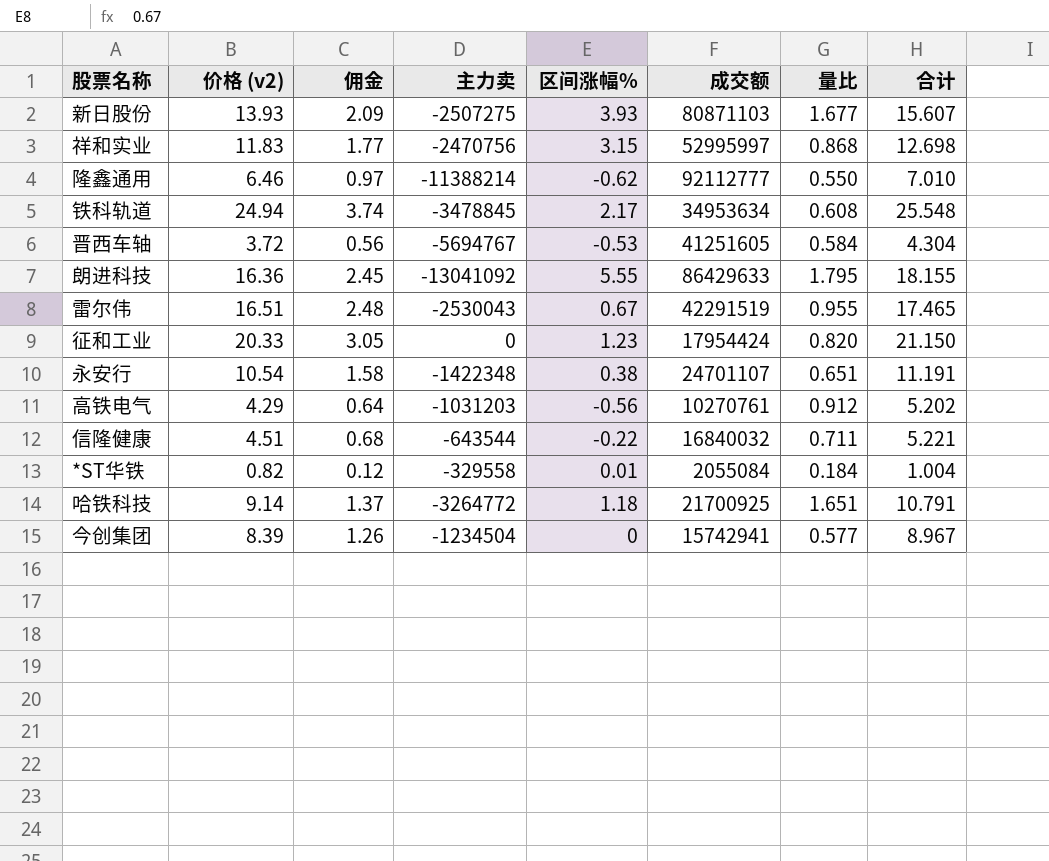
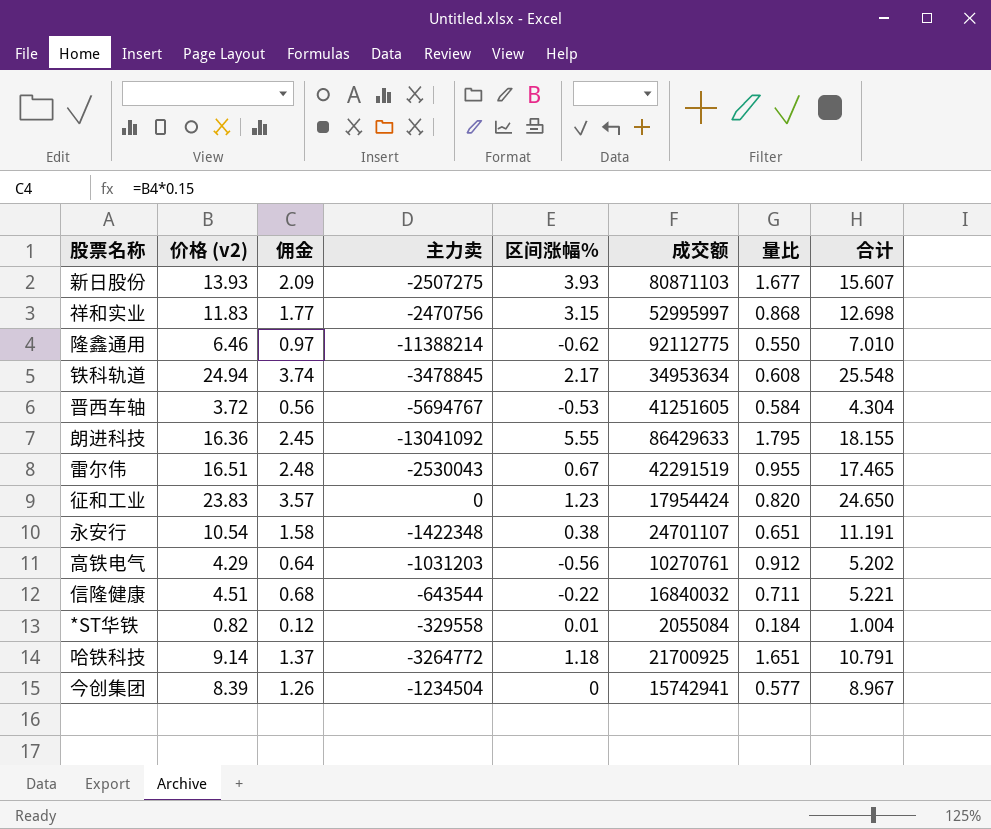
隆鑫通用 | 成交额: 92112777 -> 92112775
征和工业 | 价格 (v2): 20.33 -> 23.83
征和工业 | 佣金: 3.05 -> 3.57
征和工业 | 合计: 21.150 -> 24.650

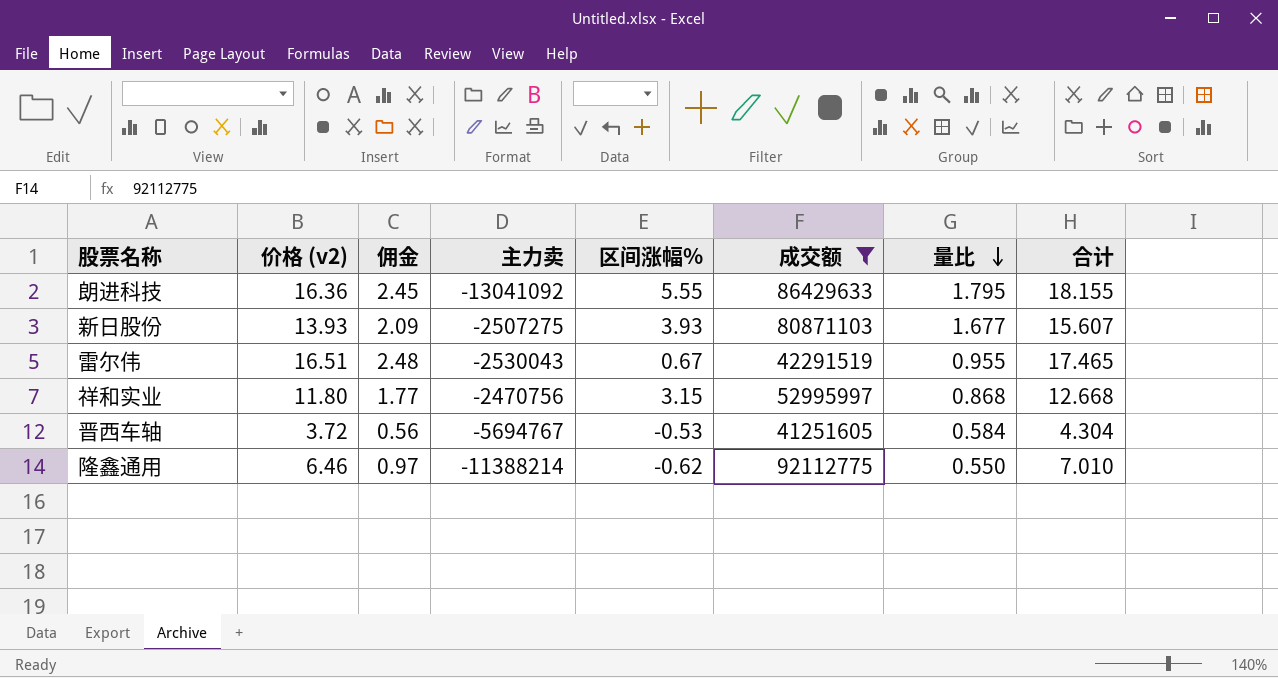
filter: none -> 成交额 >= 41251605
row order: none -> 量比 descending
祥和实业 | 价格 (v2): 11.83 -> 11.80
祥和实业 | 合计: 12.698 -> 12.668

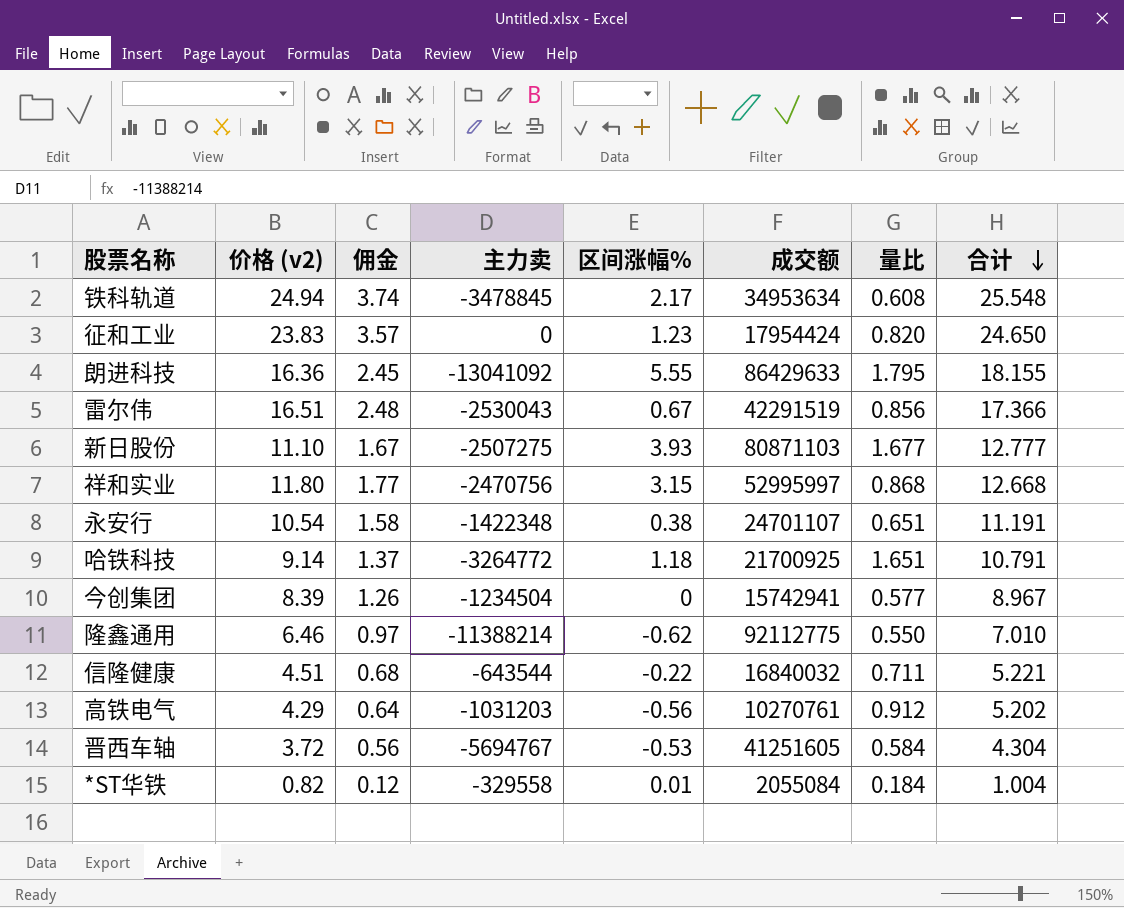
filter: 成交额 >= 41251605 -> none
row order: 量比 descending -> 合计 descending
雷尔伟 | 量比: 0.955 -> 0.856
雷尔伟 | 合计: 17.465 -> 17.366
新日股份 | 价格 (v2): 13.93 -> 11.10
新日股份 | 佣金: 2.09 -> 1.67
新日股份 | 合计: 15.607 -> 12.777

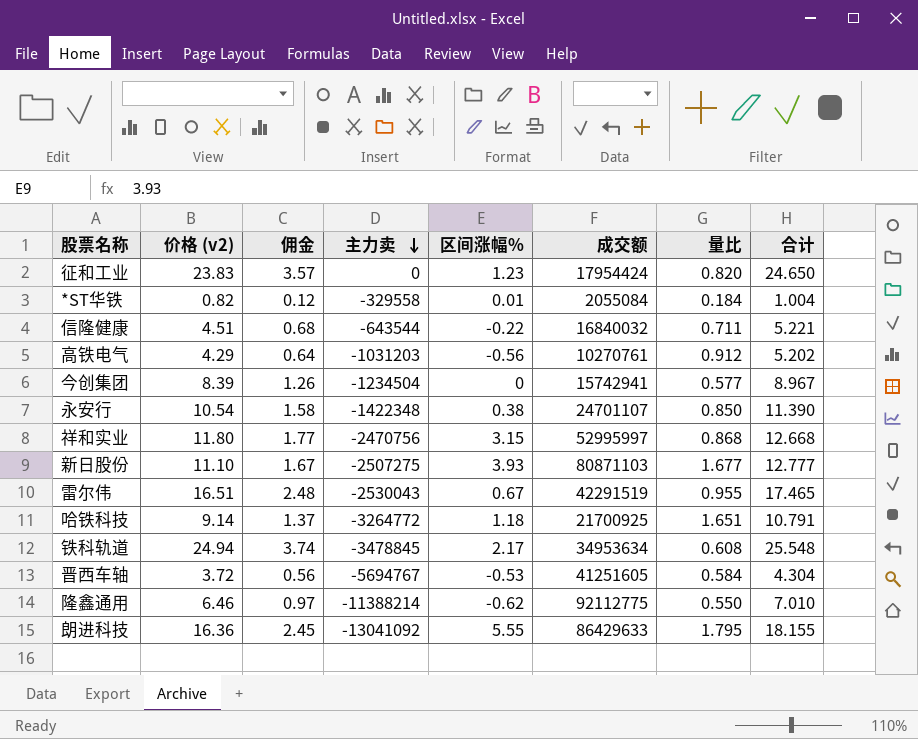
row order: 合计 descending -> 主力卖 descending
永安行 | 量比: 0.651 -> 0.850
永安行 | 合计: 11.191 -> 11.390
雷尔伟 | 量比: 0.856 -> 0.955
雷尔伟 | 合计: 17.366 -> 17.465

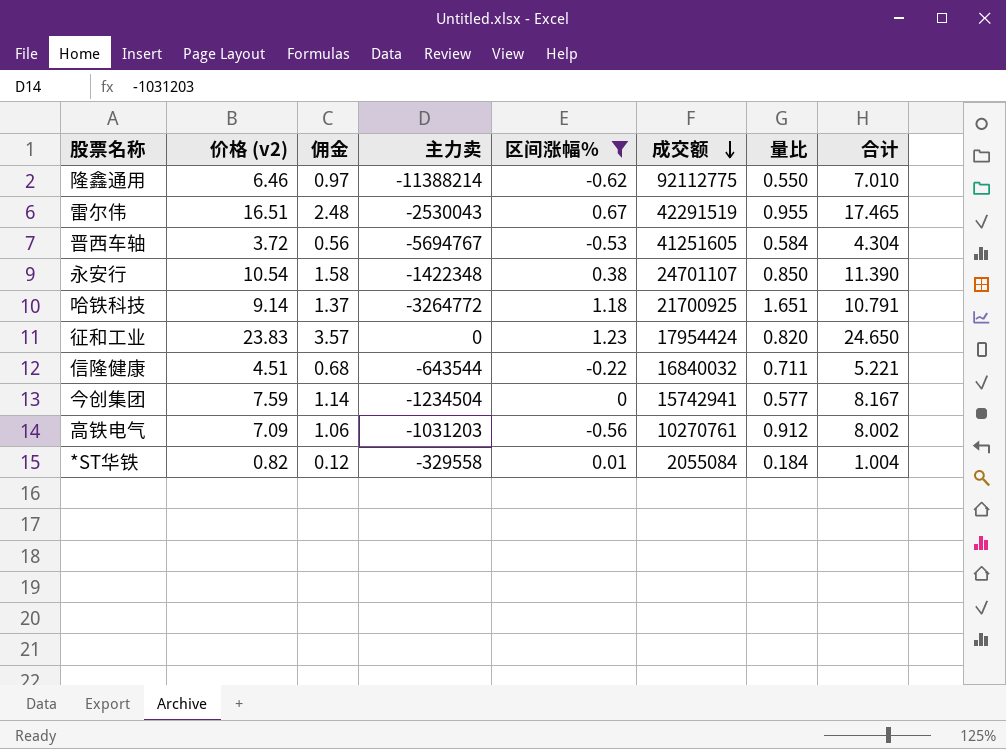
filter: none -> 区间涨幅% <= 1.23
row order: 主力卖 descending -> 成交额 descending
今创集团 | 价格 (v2): 8.39 -> 7.59
今创集团 | 佣金: 1.26 -> 1.14
今创集团 | 合计: 8.967 -> 8.167
高铁电气 | 价格 (v2): 4.29 -> 7.09
高铁电气 | 佣金: 0.64 -> 1.06
高铁电气 | 合计: 5.202 -> 8.002

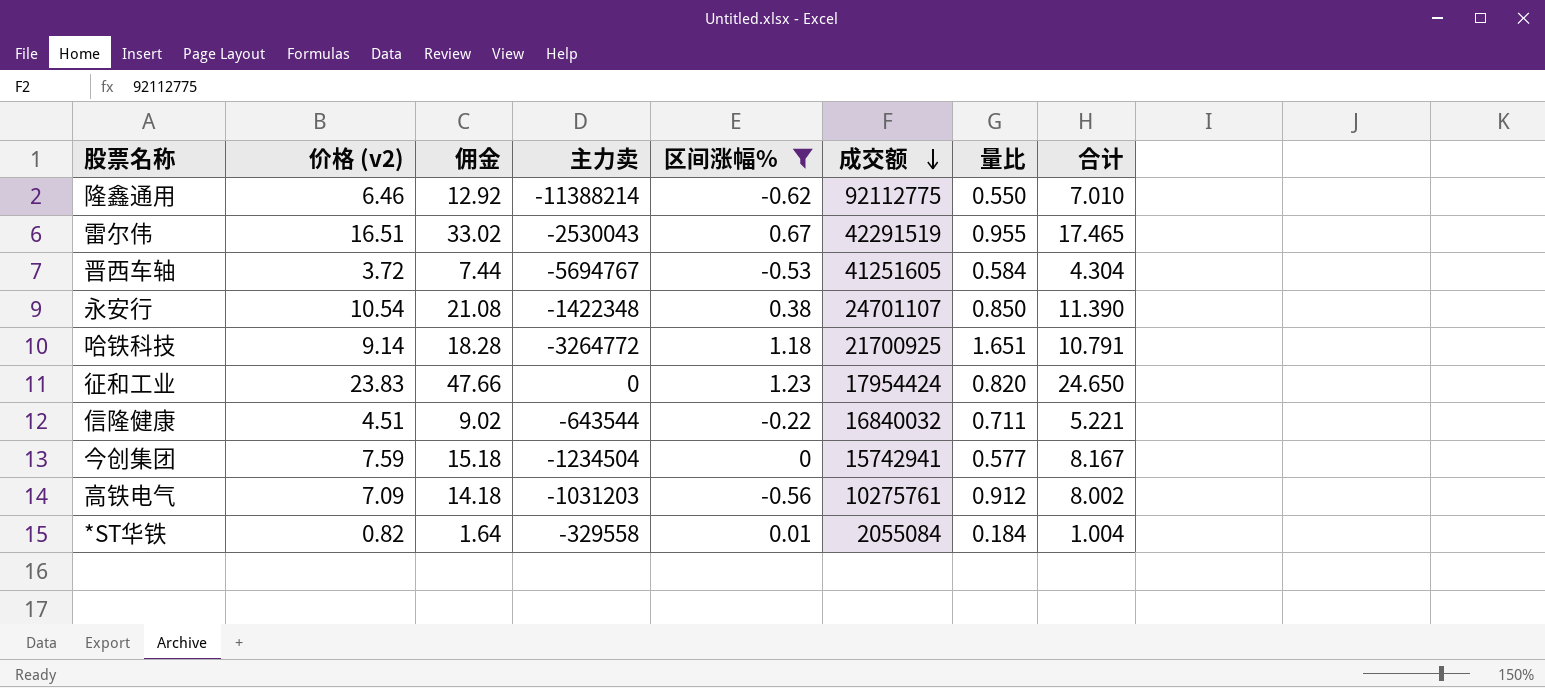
column 佣金 | formula: [价格 (v2)] * 0.15 -> [价格 (v2)] * 2
高铁电气 | 成交额: 10270761 -> 10275761

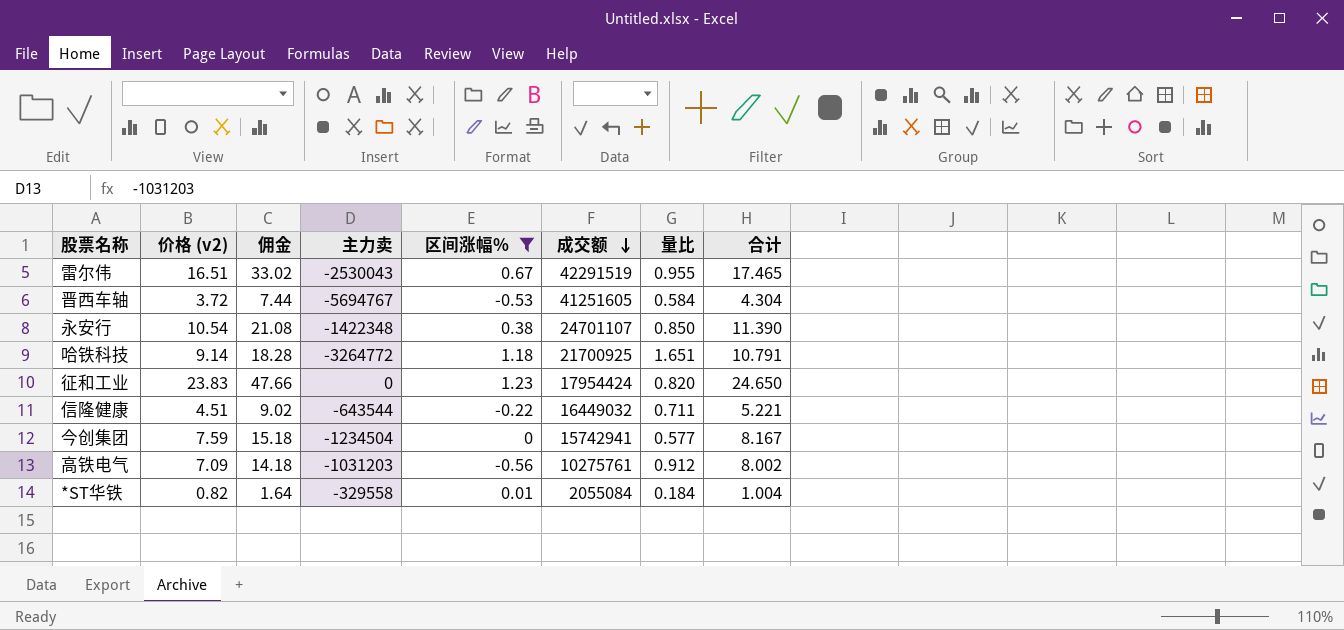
row 隆鑫通用: 6.46 | 12.92 | -11388214 | -0.62 | 92112775 | 0.550 | 7.010 -> none
信隆健康 | 成交额: 16840032 -> 16449032

